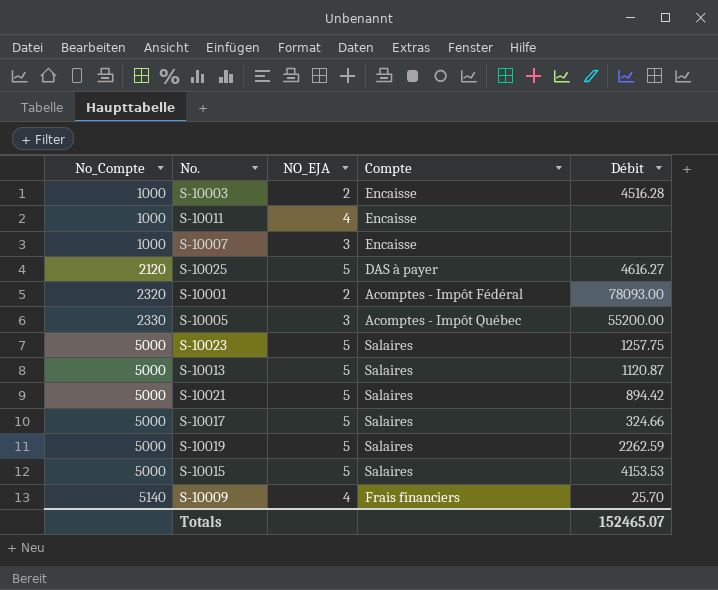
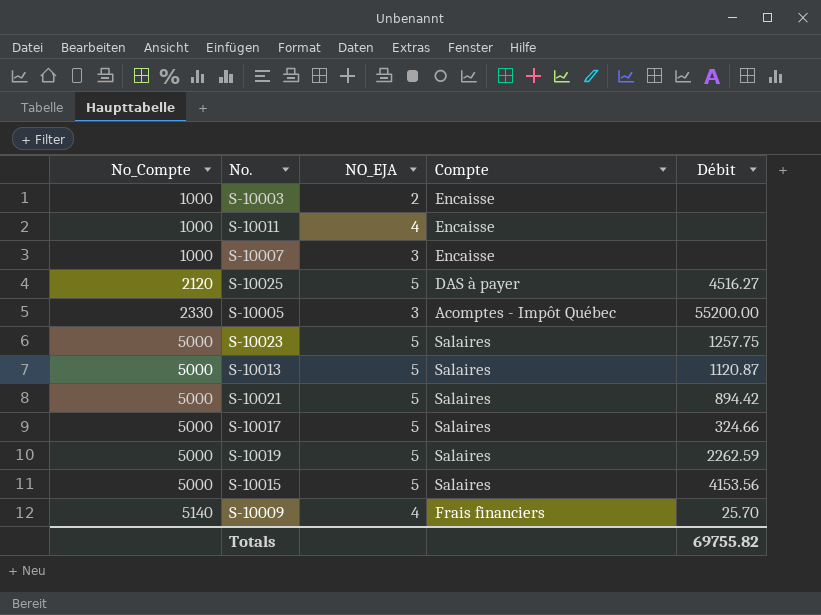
row S-10001: 2320 | 2 | Acomptes - Impôt Fédéral | 78093.00 -> none
S-10003 | Débit: 4516.28 -> none
S-10025 | Débit: 4616.27 -> 4516.27
S-10015 | Débit: 4153.53 -> 4153.56
Totals | Débit: 152465.07 -> 69755.82

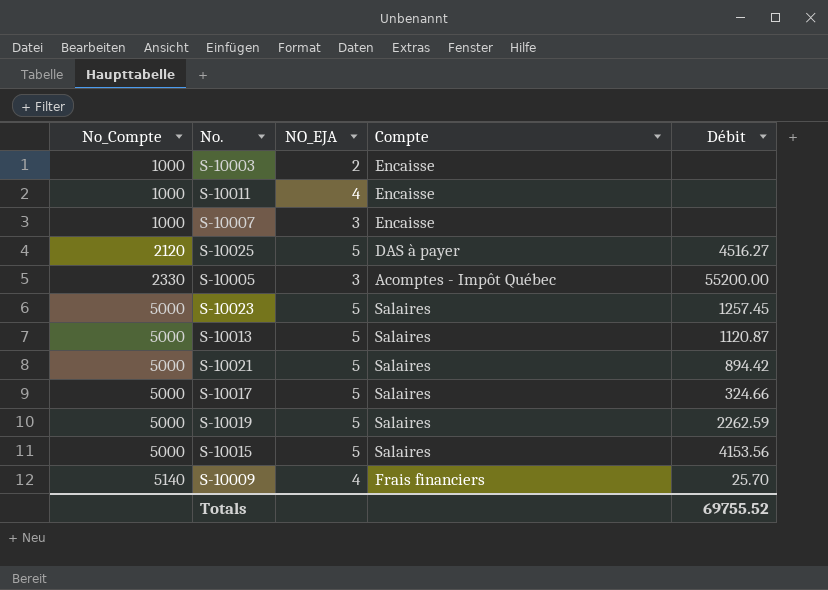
S-10023 | Débit: 1257.75 -> 1257.45
Totals | Débit: 69755.82 -> 69755.52

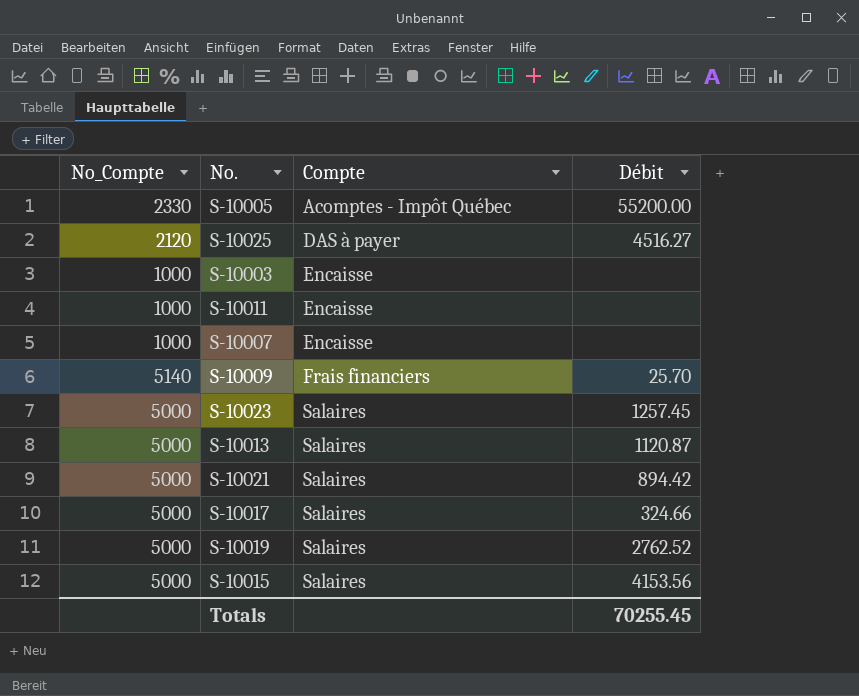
row order: No_Compte ascending -> Compte ascending
column NO_EJA | position: 3 -> none
S-10019 | Débit: 2262.59 -> 2762.52
Totals | Débit: 69755.52 -> 70255.45

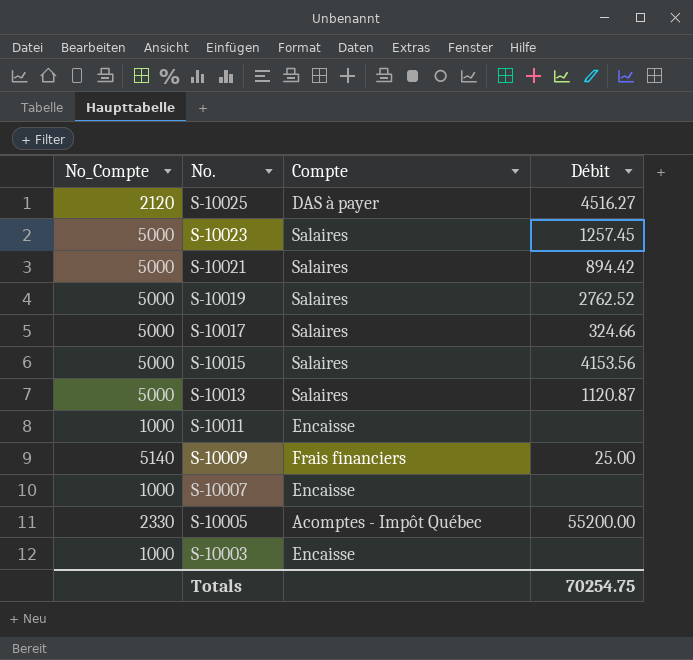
row order: Compte ascending -> No. descending
S-10009 | Débit: 25.70 -> 25.00
Totals | Débit: 70255.45 -> 70254.75

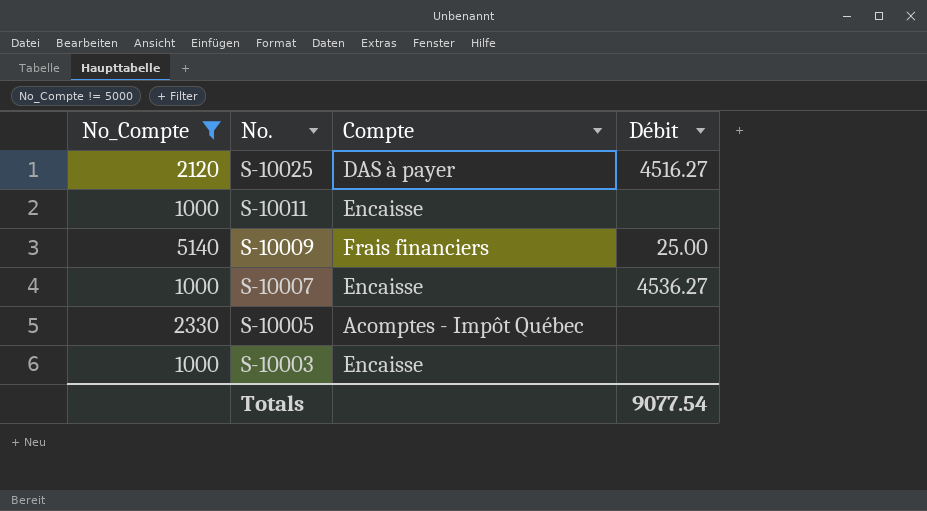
filter: none -> No_Compte != 5000
S-10007 | Débit: none -> 4536.27
S-10005 | Débit: 55200.00 -> none
Totals | Débit: 70254.75 -> 9077.54

